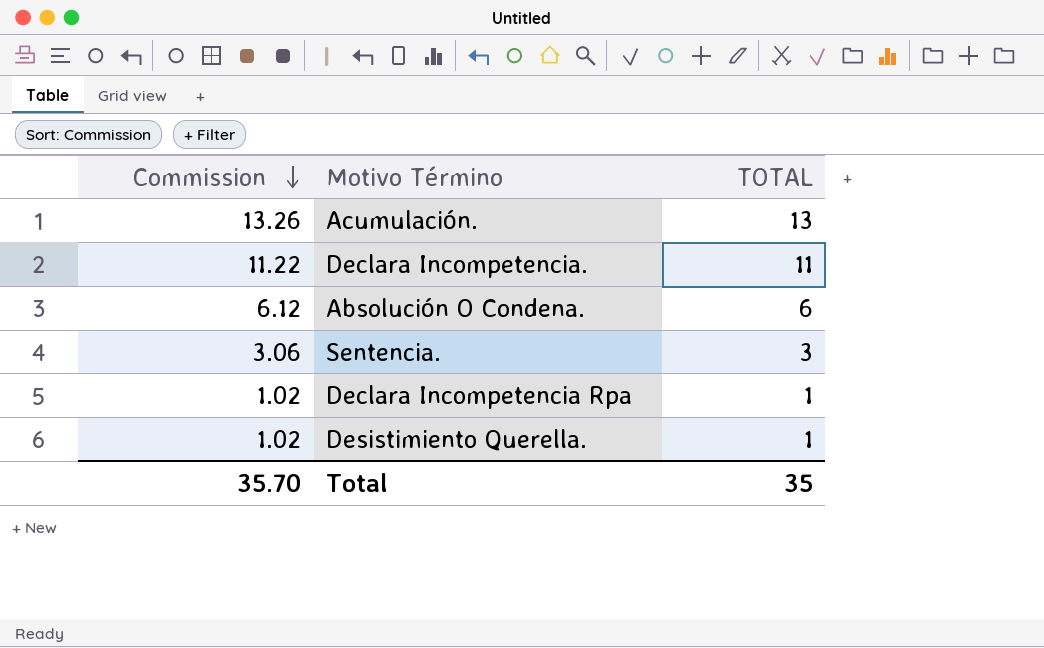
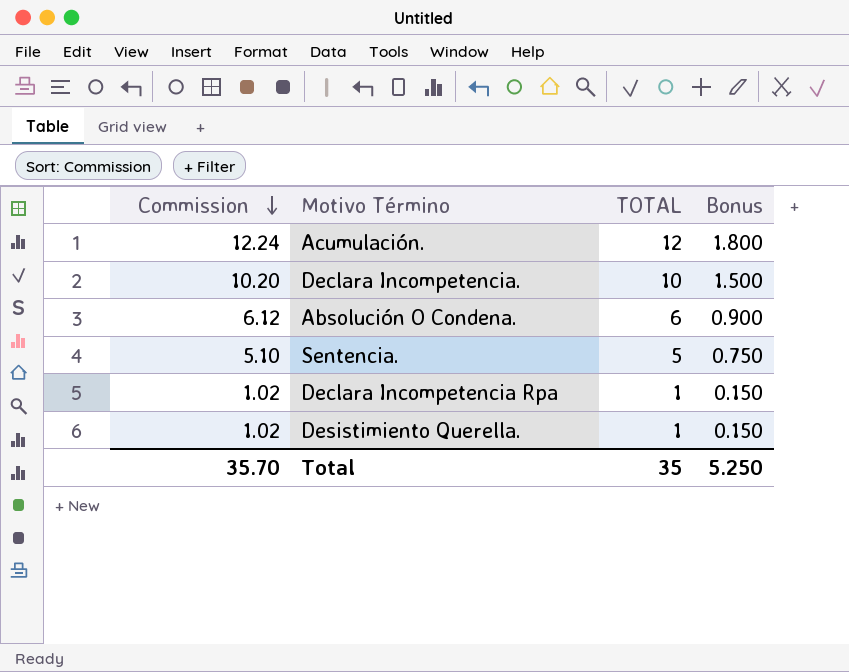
column Bonus | formula: none -> [TOTAL] * 0.15
Acumulación. | Commission: 13.26 -> 12.24
Acumulación. | TOTAL: 13 -> 12
Declara Incompetencia. | Commission: 11.22 -> 10.20
Declara Incompetencia. | TOTAL: 11 -> 10
Sentencia. | Commission: 3.06 -> 5.10
Sentencia. | TOTAL: 3 -> 5

